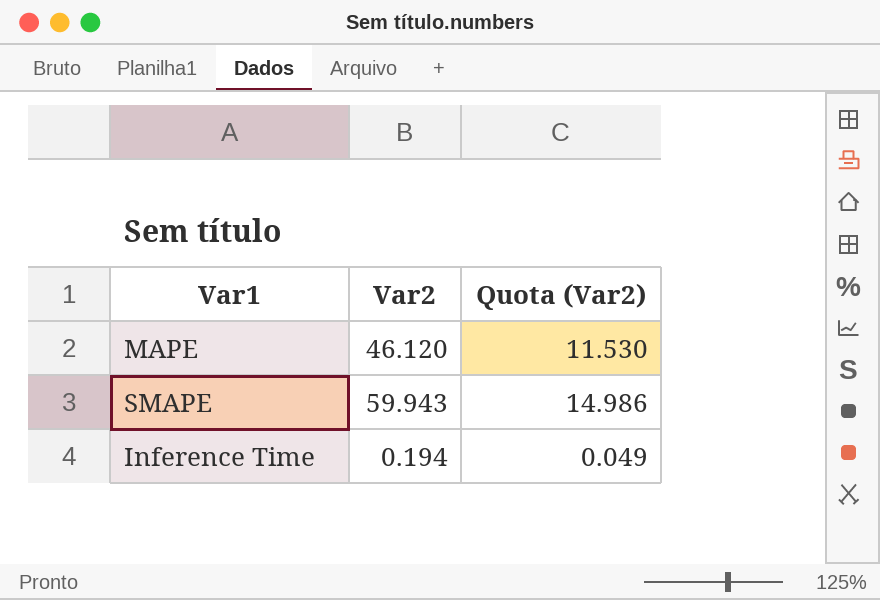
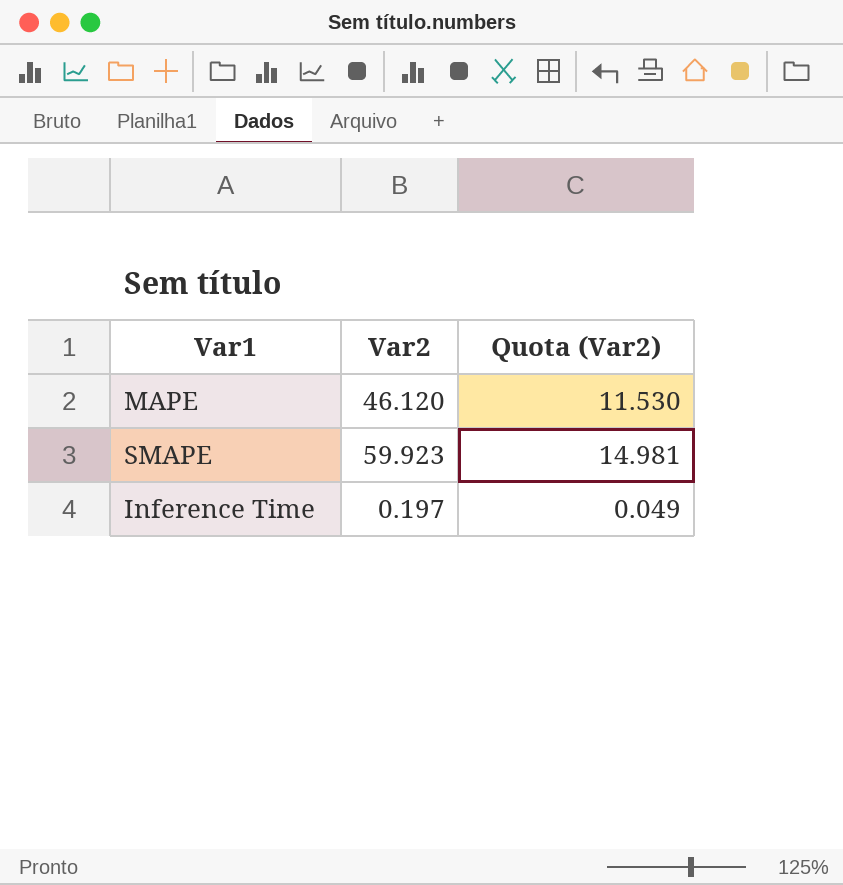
SMAPE | Var2: 59.943 -> 59.923
SMAPE | Quota (Var2): 14.986 -> 14.981
Inference Time | Var2: 0.194 -> 0.197

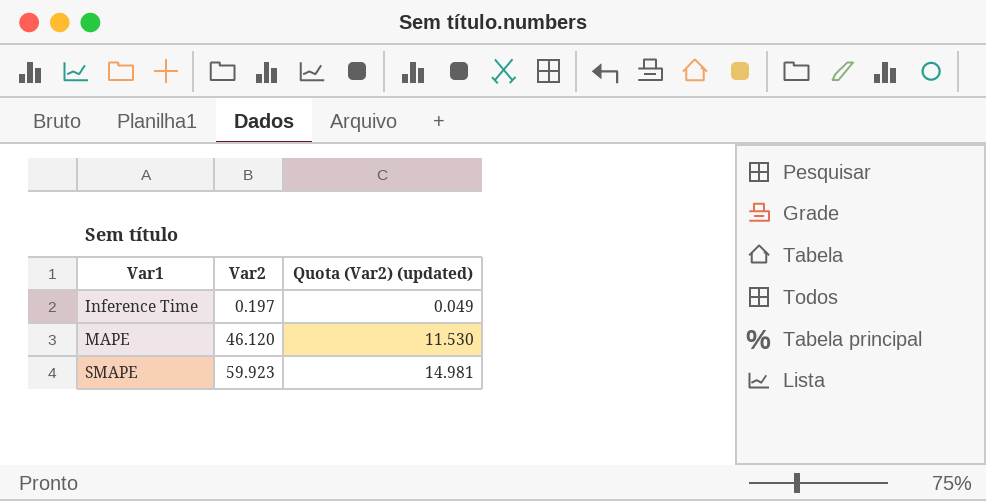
row order: none -> Var1 ascending
column name: Quota (Var2) -> Quota (Var2) (updated)

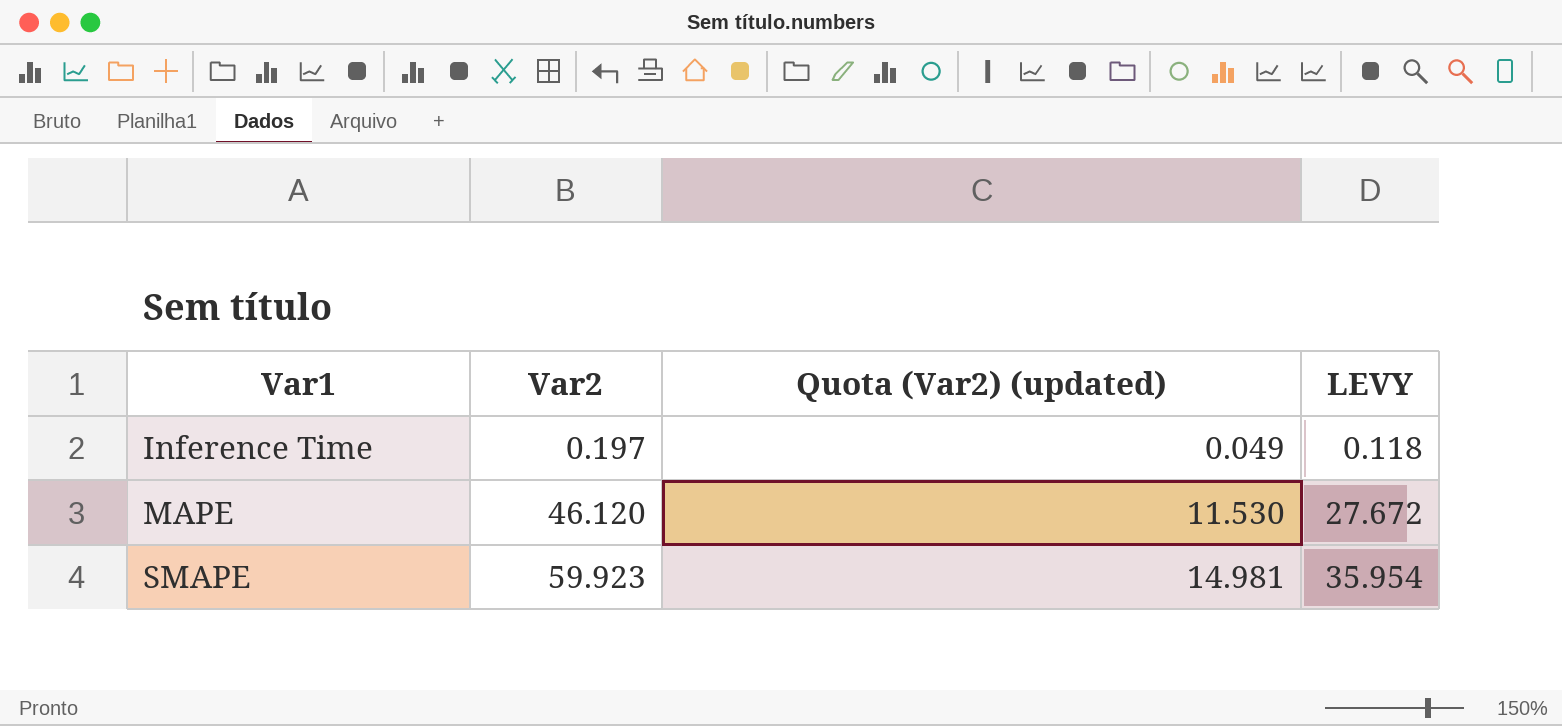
column LEVY | formula: none -> [Var2] * 0.6

